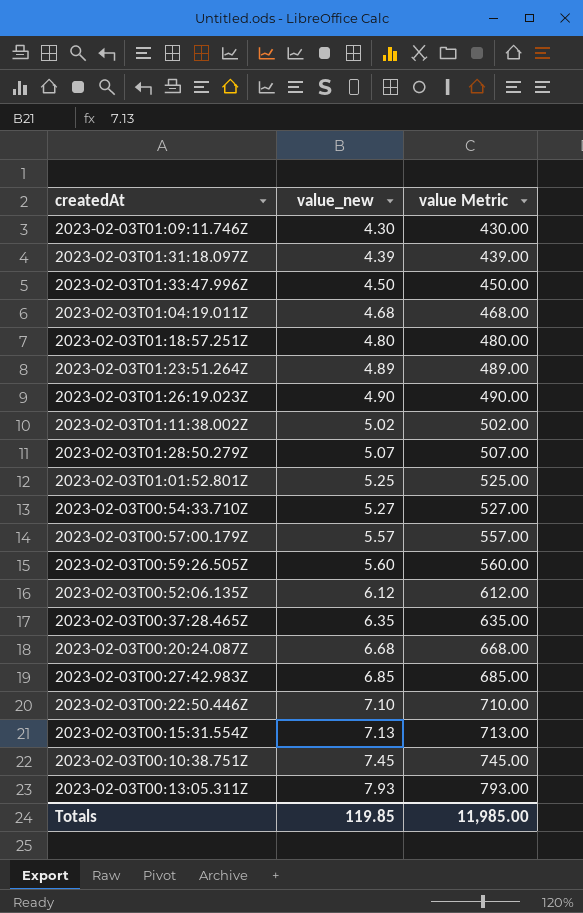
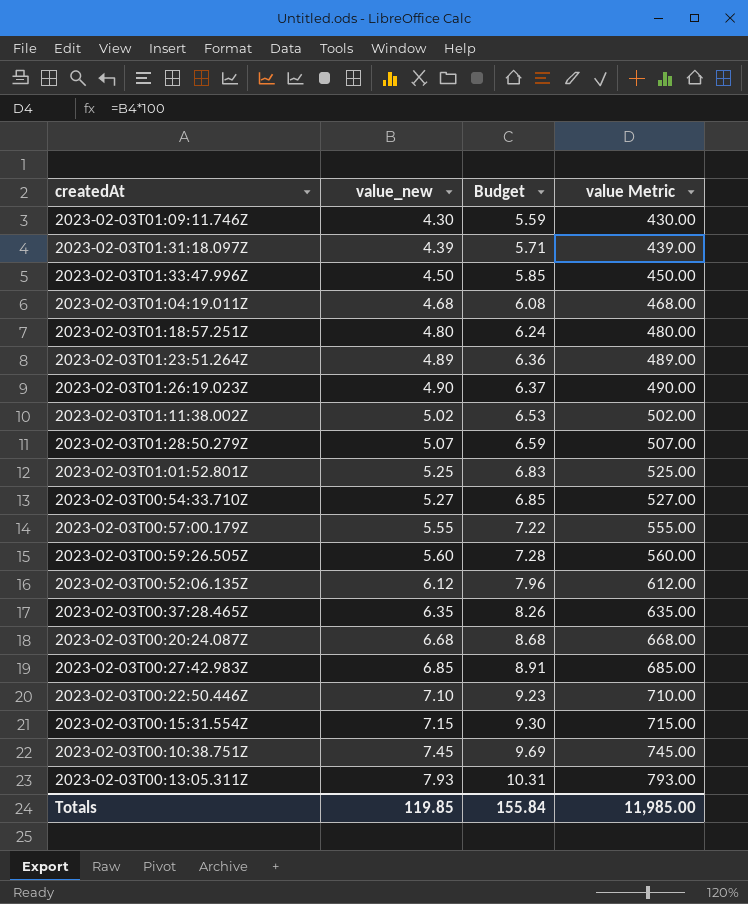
column Budget | formula: none -> [value_new] * 1.3
2023-02-03T00:57:00.179Z | value_new: 5.57 -> 5.55
2023-02-03T00:57:00.179Z | value Metric: 557.00 -> 555.00
2023-02-03T00:15:31.554Z | value_new: 7.13 -> 7.15
2023-02-03T00:15:31.554Z | value Metric: 713.00 -> 715.00

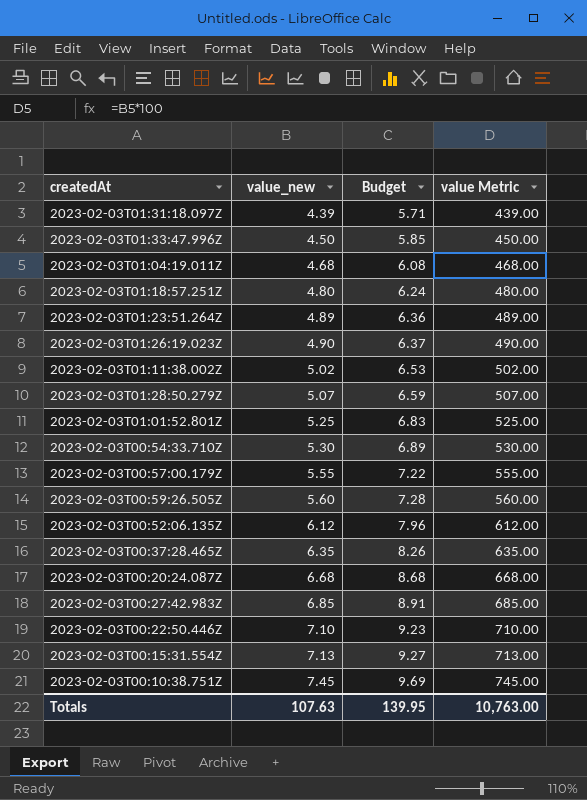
row 2023-02-03T01:09:11.746Z: 4.30 | 5.59 | 430.00 -> none
row 2023-02-03T00:13:05.311Z: 7.93 | 10.31 | 793.00 -> none
2023-02-03T00:54:33.710Z | value_new: 5.27 -> 5.30
2023-02-03T00:54:33.710Z | Budget: 6.85 -> 6.89
2023-02-03T00:54:33.710Z | value Metric: 527.00 -> 530.00
2023-02-03T00:15:31.554Z | value_new: 7.15 -> 7.13
2023-02-03T00:15:31.554Z | Budget: 9.30 -> 9.27
2023-02-03T00:15:31.554Z | value Metric: 715.00 -> 713.00
Totals | value_new: 119.85 -> 107.63
Totals | Budget: 155.84 -> 139.95
Totals | value Metric: 11,985.00 -> 10,763.00

